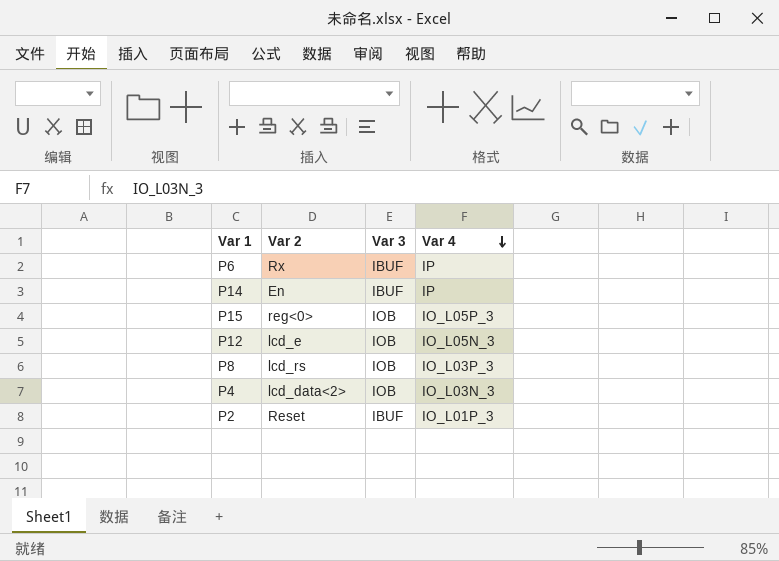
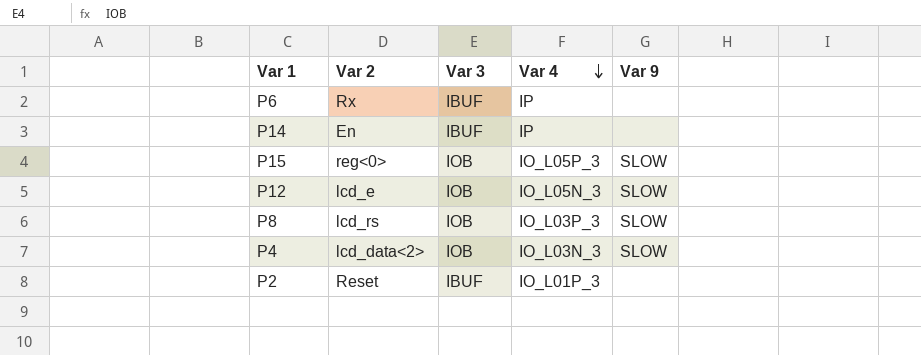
column Var 9 | position: none -> 5

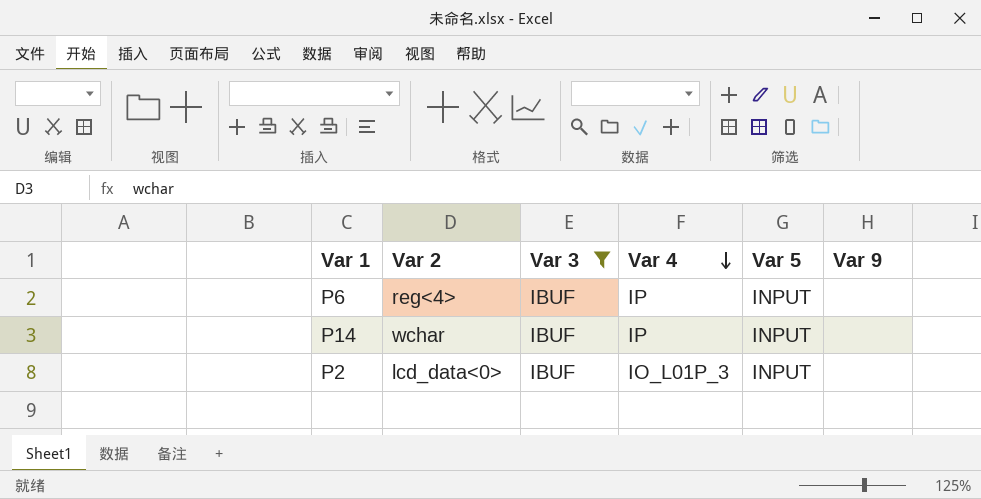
filter: none -> Var 3 = IBUF
column Var 5 | position: none -> 5
P6 | Var 2: Rx -> reg<4>
P14 | Var 2: En -> wchar
P2 | Var 2: Reset -> lcd_data<0>

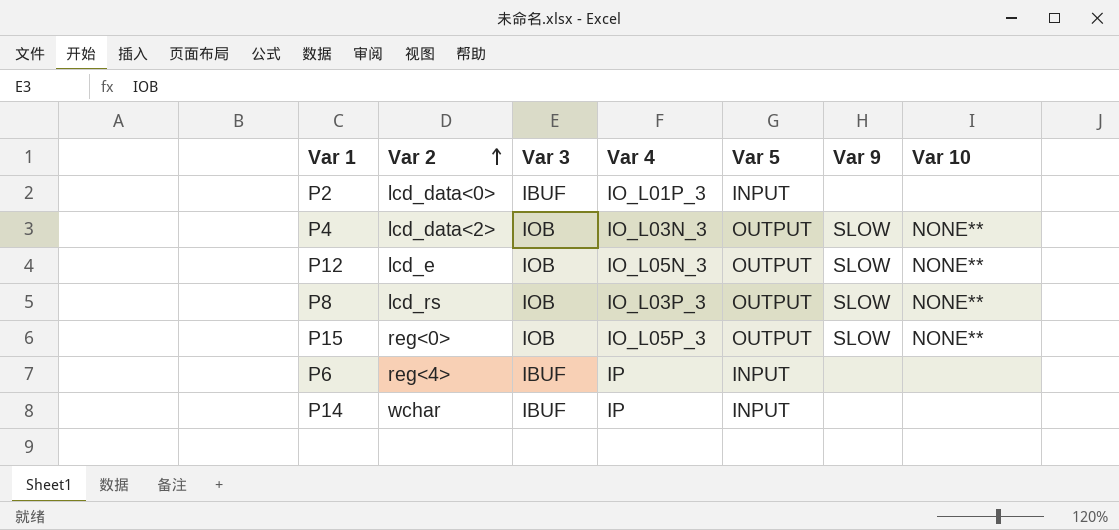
filter: Var 3 = IBUF -> none
row order: Var 4 descending -> Var 2 ascending
column Var 10 | position: none -> 7

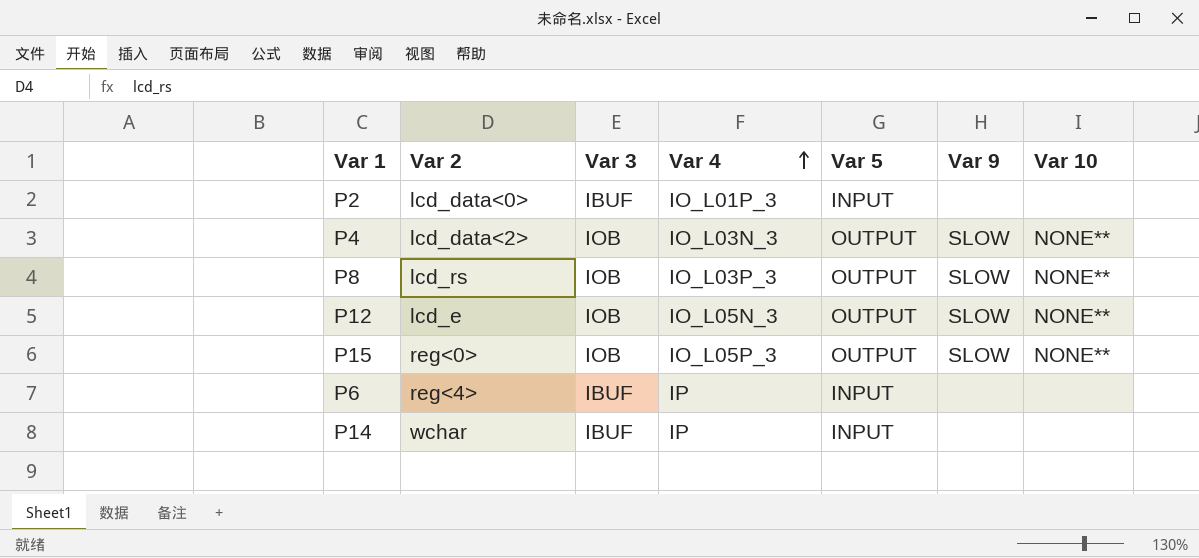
row order: Var 2 ascending -> Var 4 ascending

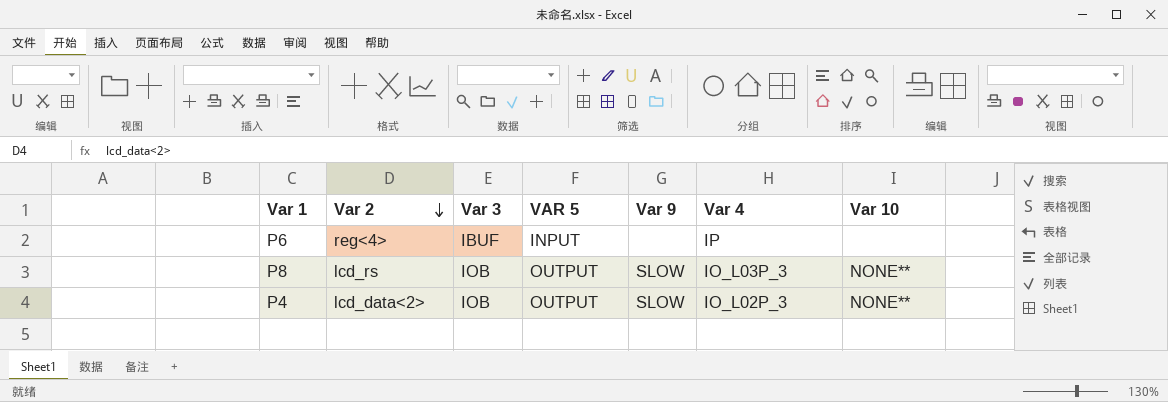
row order: Var 4 ascending -> Var 2 descending
column name: Var 5 -> VAR 5
column Var 4 | position: 4 -> 6
row P2: lcd_data<0> | IBUF | IO_L01P_3 | INPUT | none | none -> none
row P12: lcd_e | IOB | IO_L05N_3 | OUTPUT | SLOW | NONE** -> none
row P15: reg<0> | IOB | IO_L05P_3 | OUTPUT | SLOW | NONE** -> none
row P14: wchar | IBUF | IP | INPUT | none | none -> none
P4 | Var 4: IO_L03N_3 -> IO_L02P_3

